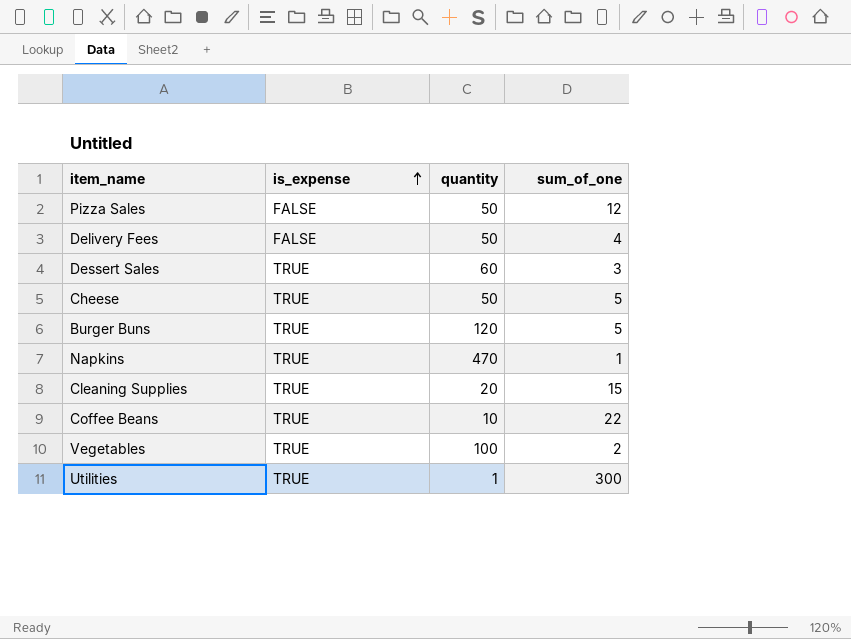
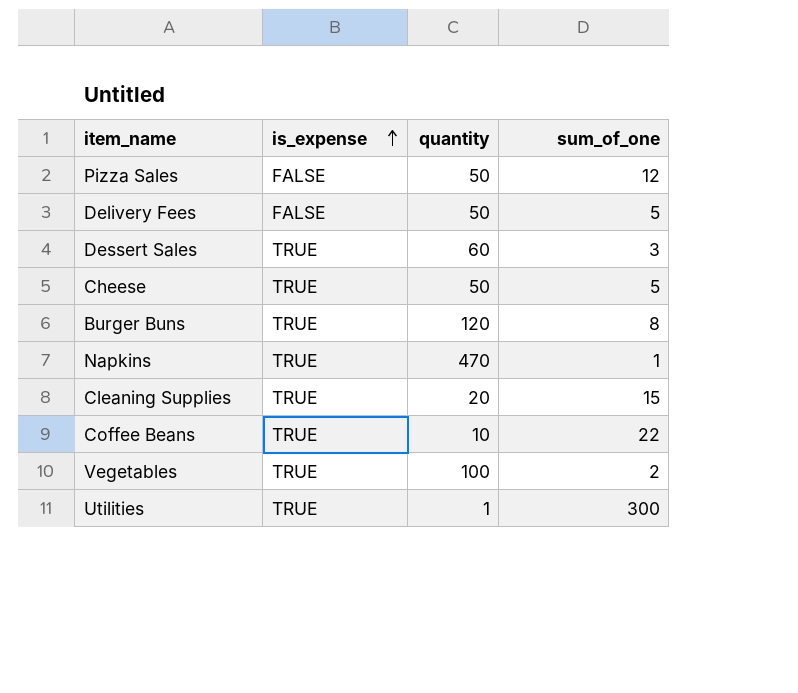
Delivery Fees | sum_of_one: 4 -> 5
Burger Buns | sum_of_one: 5 -> 8

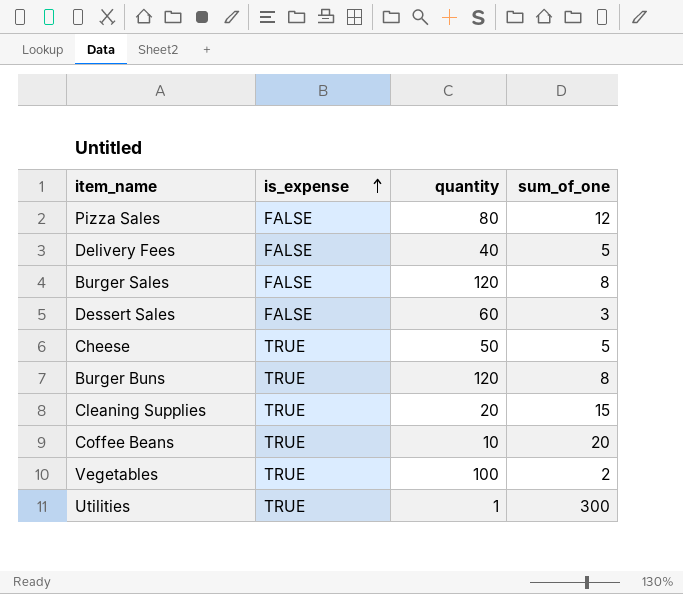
row Napkins: TRUE | 470 | 1 -> none
Pizza Sales | quantity: 50 -> 80
Delivery Fees | quantity: 50 -> 40
row Burger Sales: none -> FALSE | 120 | 8
Dessert Sales | is_expense: TRUE -> FALSE
Coffee Beans | sum_of_one: 22 -> 20

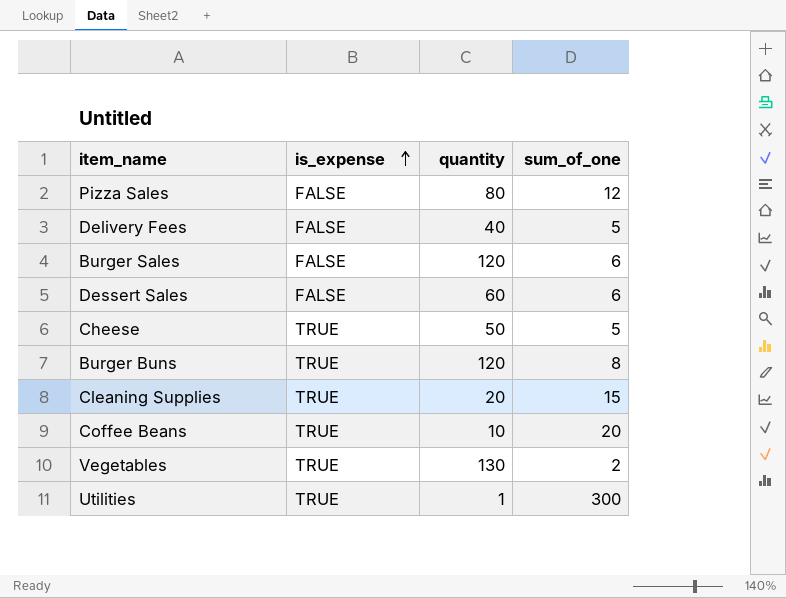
Burger Sales | sum_of_one: 8 -> 6
Dessert Sales | sum_of_one: 3 -> 6
Vegetables | quantity: 100 -> 130

